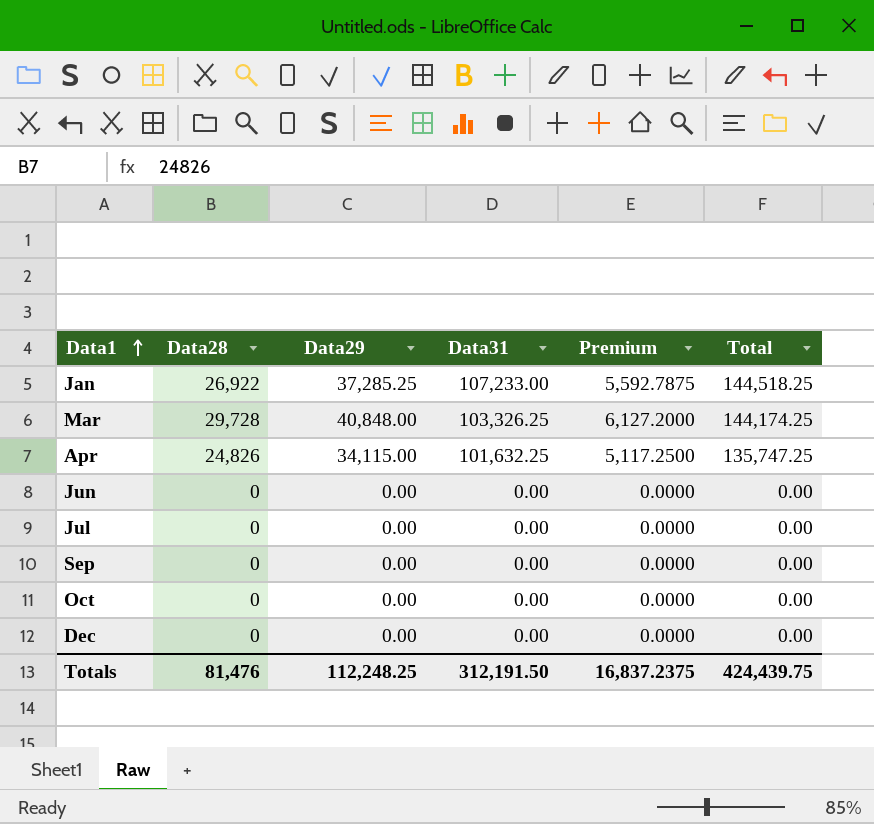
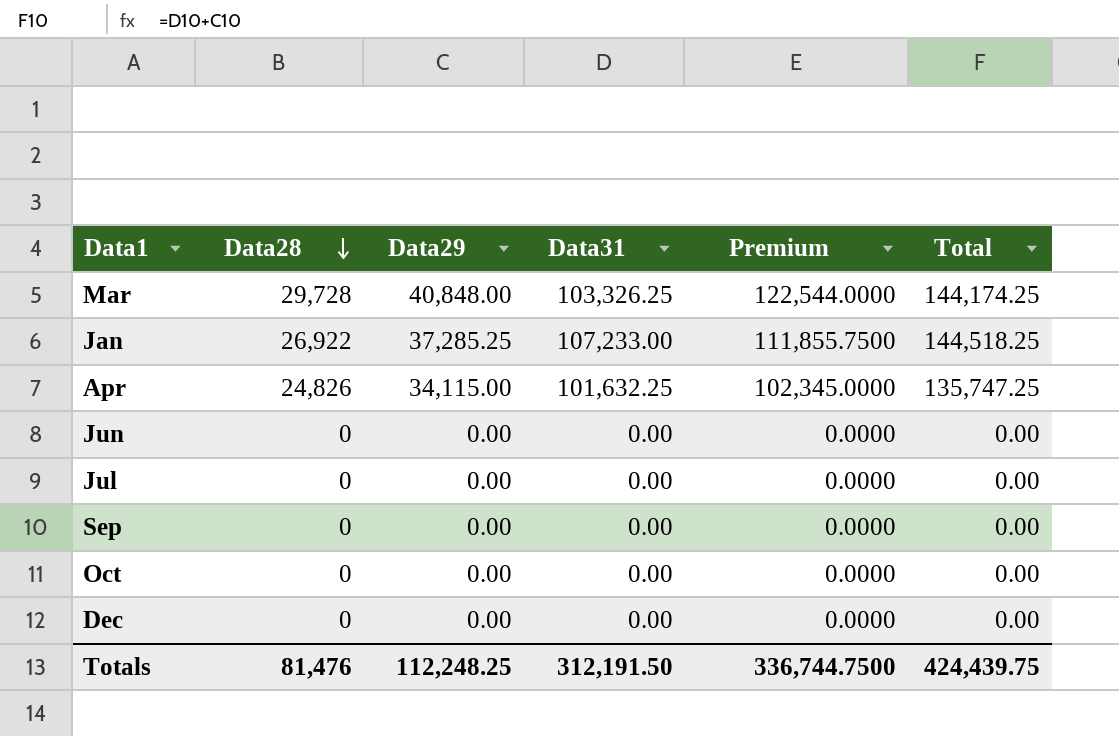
row order: Data1 ascending -> Data28 descending
column Premium | formula: [Data29] * 0.15 -> [Data29] * 3
Totals | Premium: 16,837.2375 -> 336,744.7500

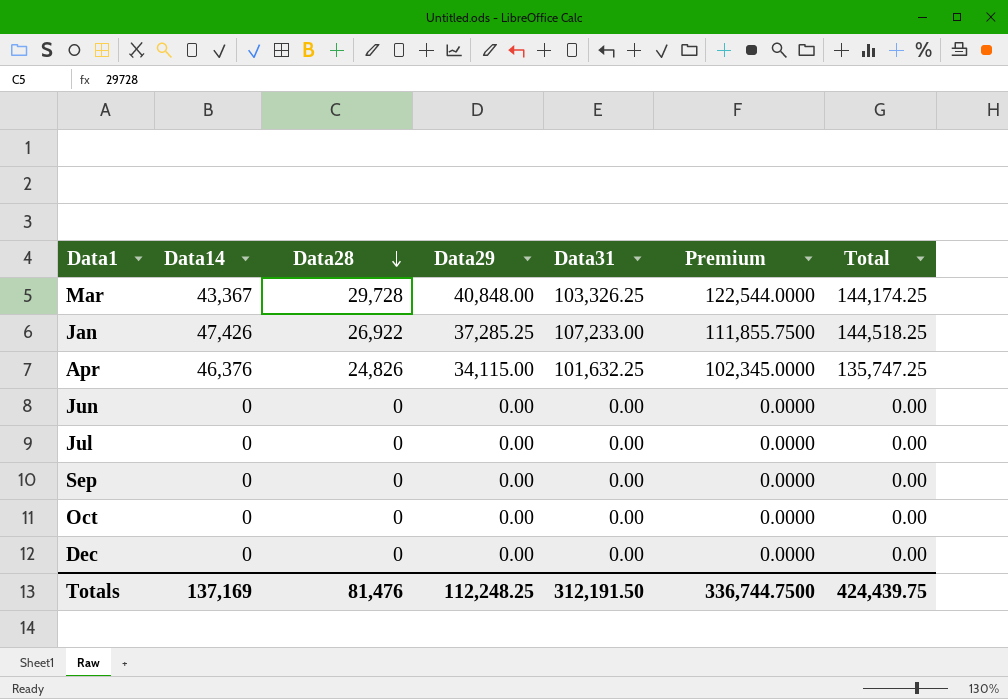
column Data14 | position: none -> 2

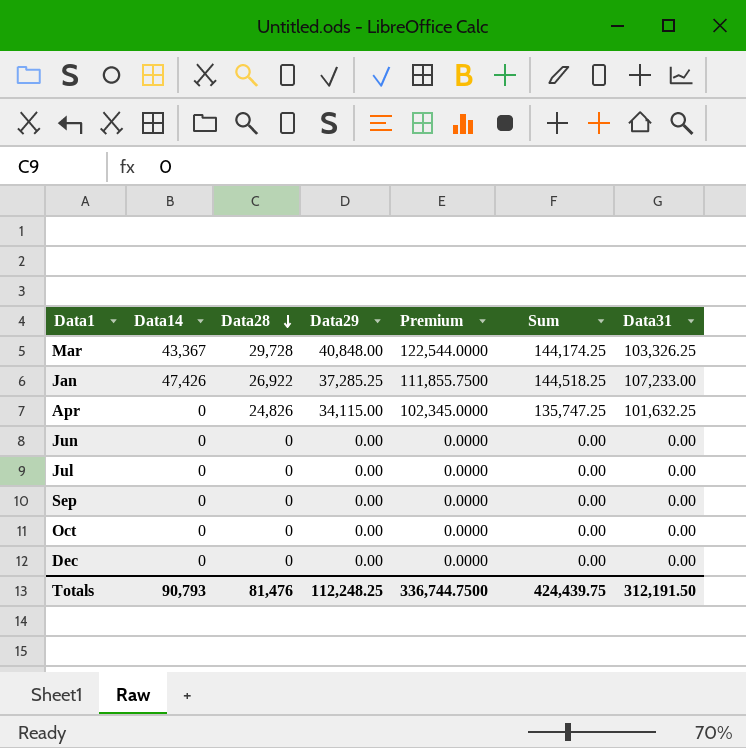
column name: Total -> Sum
column Data31 | position: 5 -> 7
Apr | Data14: 46,376 -> 0
Totals | Data14: 137,169 -> 90,793

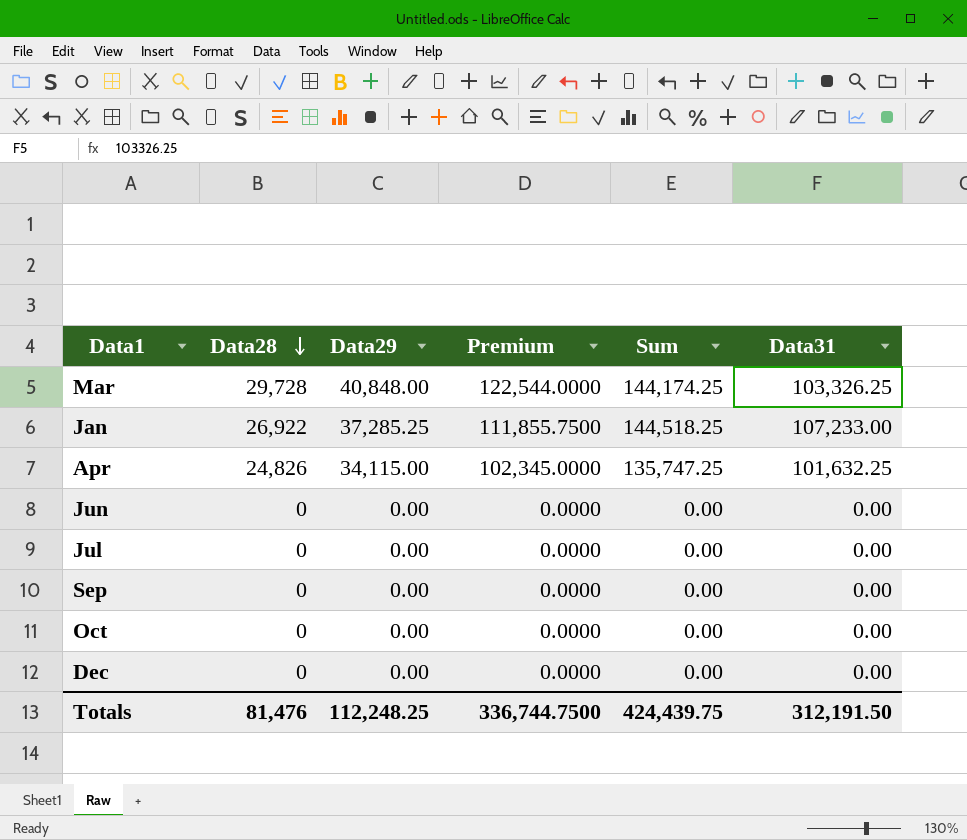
column Data14 | position: 2 -> none

